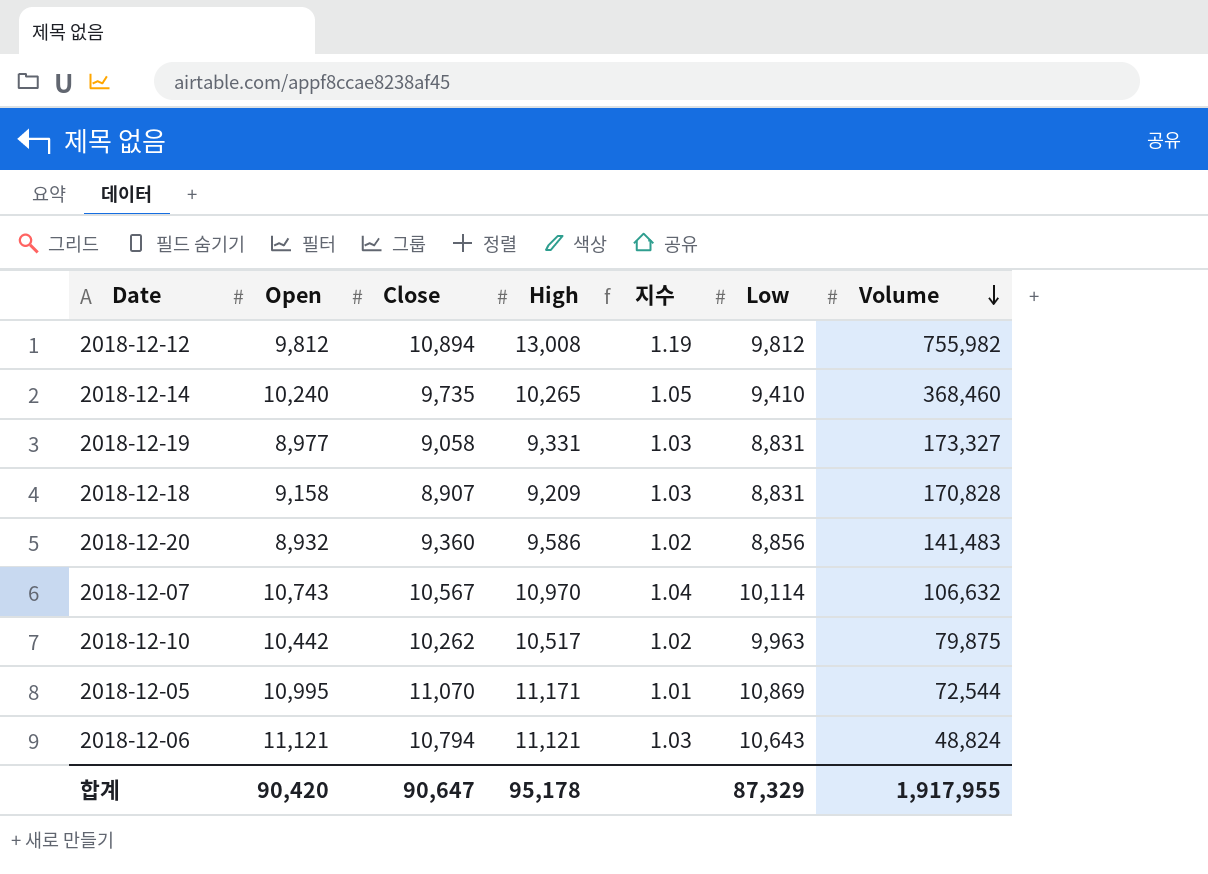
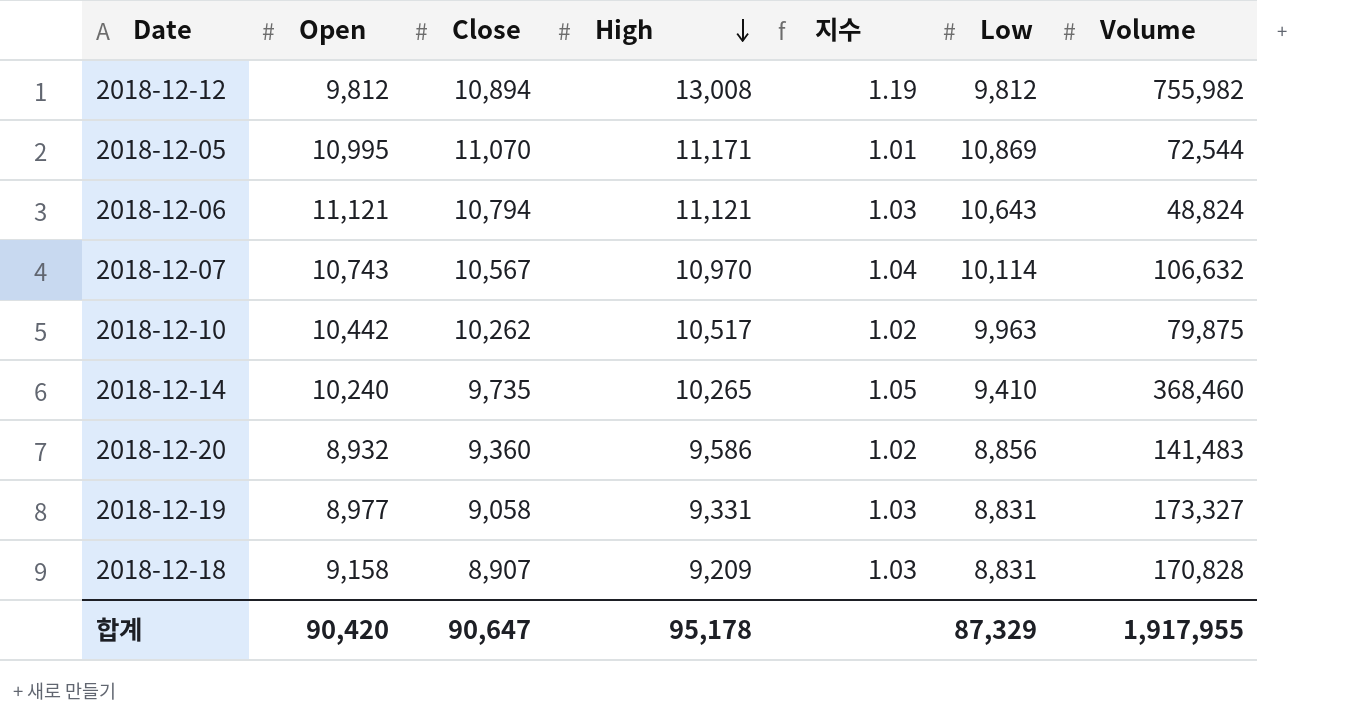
row order: Volume descending -> High descending

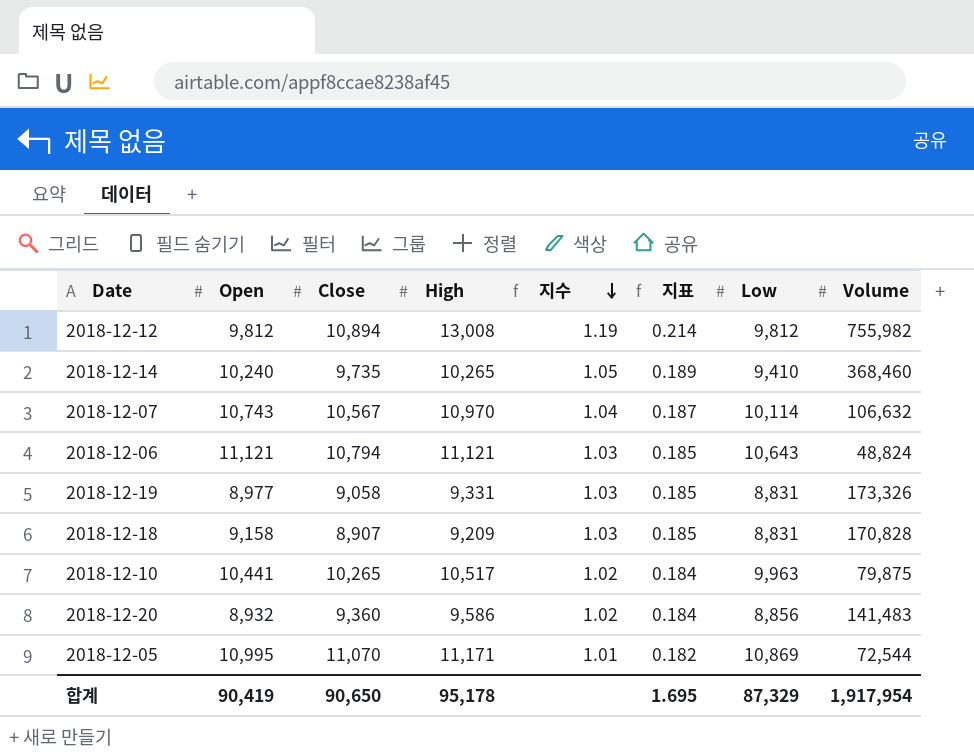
row order: High descending -> 지수 descending
column 지표 | formula: none -> [지수] * 0.18
2018-12-19 | Volume: 173,327 -> 173,326
2018-12-10 | Open: 10,442 -> 10,441
2018-12-10 | Close: 10,262 -> 10,265
합계 | Open: 90,420 -> 90,419
합계 | Close: 90,647 -> 90,650
합계 | Volume: 1,917,955 -> 1,917,954

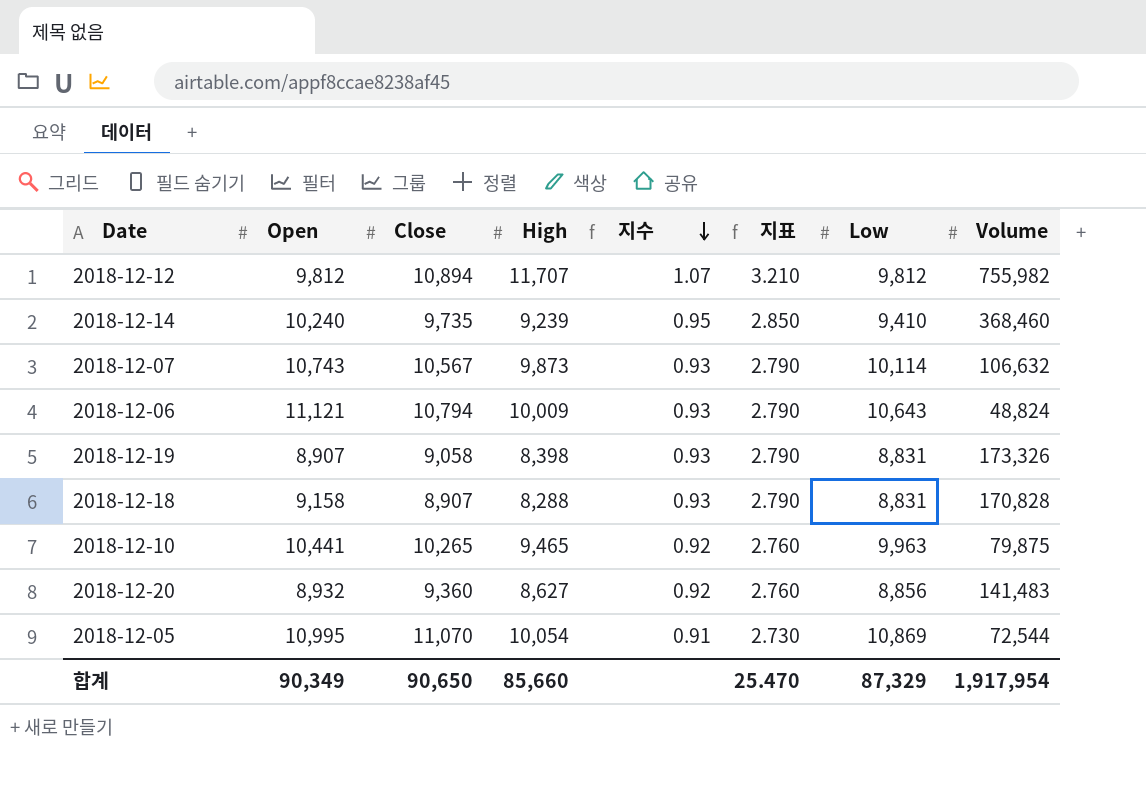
column 지표 | formula: [지수] * 0.18 -> [지수] * 3
2018-12-12 | High: 13,008 -> 11,707
2018-12-12 | 지수: 1.19 -> 1.07
2018-12-14 | High: 10,265 -> 9,239
2018-12-14 | 지수: 1.05 -> 0.95
2018-12-07 | High: 10,970 -> 9,873
2018-12-07 | 지수: 1.04 -> 0.93
2018-12-06 | High: 11,121 -> 10,009
2018-12-06 | 지수: 1.03 -> 0.93
2018-12-19 | Open: 8,977 -> 8,907
2018-12-19 | High: 9,331 -> 8,398
2018-12-19 | 지수: 1.03 -> 0.93
2018-12-18 | High: 9,209 -> 8,288
2018-12-18 | 지수: 1.03 -> 0.93
2018-12-10 | High: 10,517 -> 9,465
2018-12-10 | 지수: 1.02 -> 0.92
2018-12-20 | High: 9,586 -> 8,627
2018-12-20 | 지수: 1.02 -> 0.92
2018-12-05 | High: 11,171 -> 10,054
2018-12-05 | 지수: 1.01 -> 0.91
합계 | Open: 90,419 -> 90,349
합계 | High: 95,178 -> 85,660
합계 | 지표: 1.695 -> 25.470

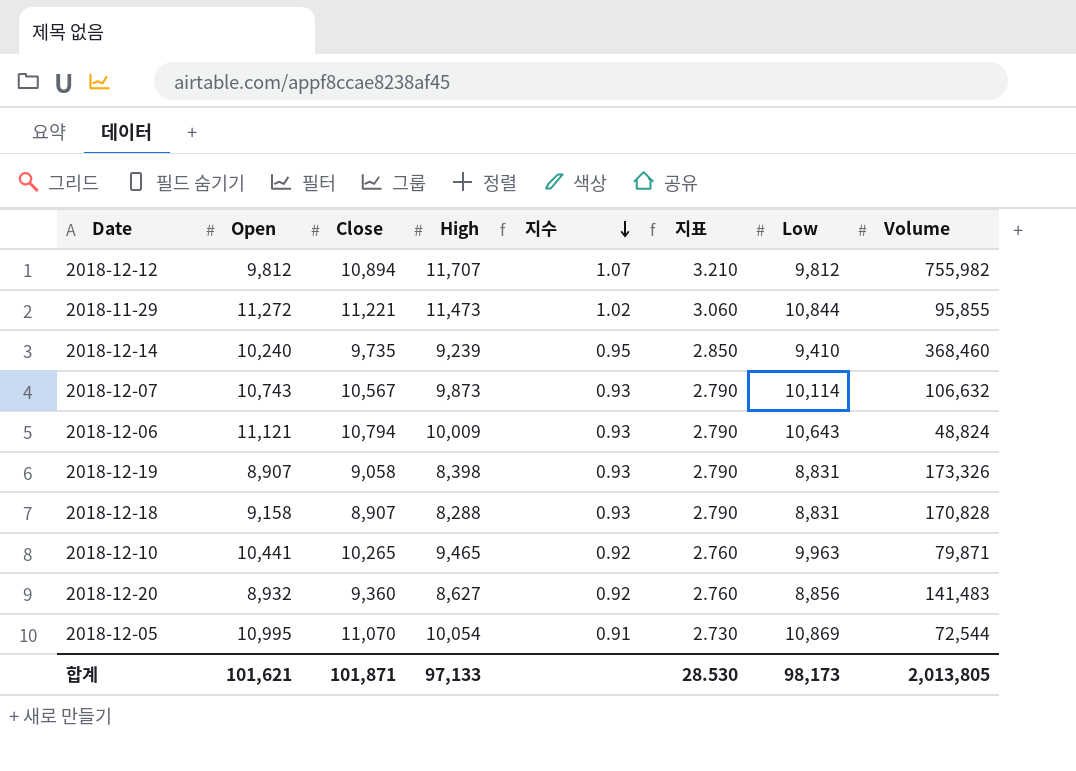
row 2018-11-29: none -> 11,272 | 11,221 | 11,473 | 1.02 | 3.060 | 10,844 | 95,855
2018-12-10 | Volume: 79,875 -> 79,871
합계 | Open: 90,349 -> 101,621
합계 | Close: 90,650 -> 101,871
합계 | High: 85,660 -> 97,133
합계 | 지표: 25.470 -> 28.530
합계 | Low: 87,329 -> 98,173
합계 | Volume: 1,917,954 -> 2,013,805

